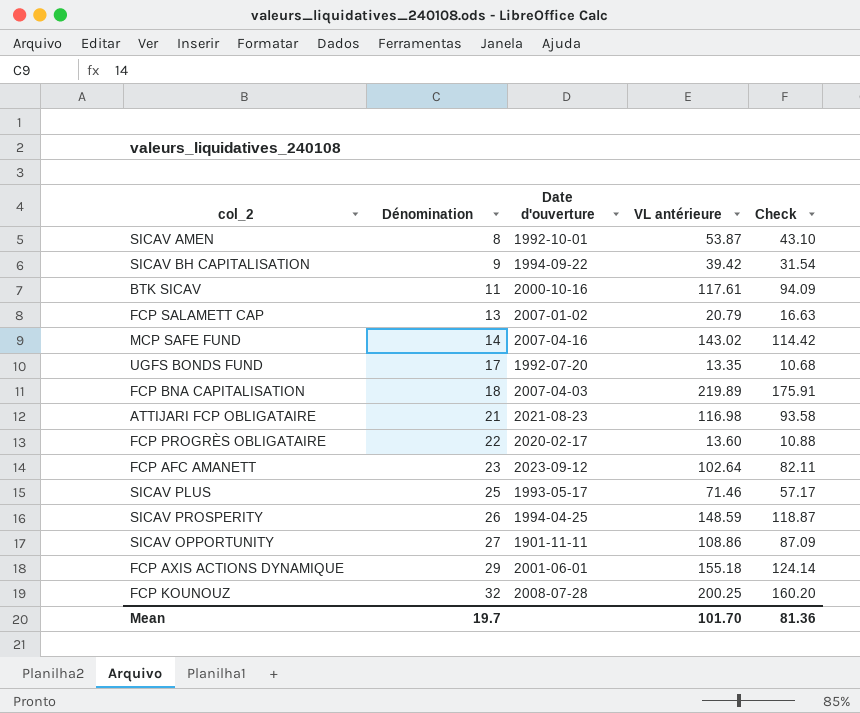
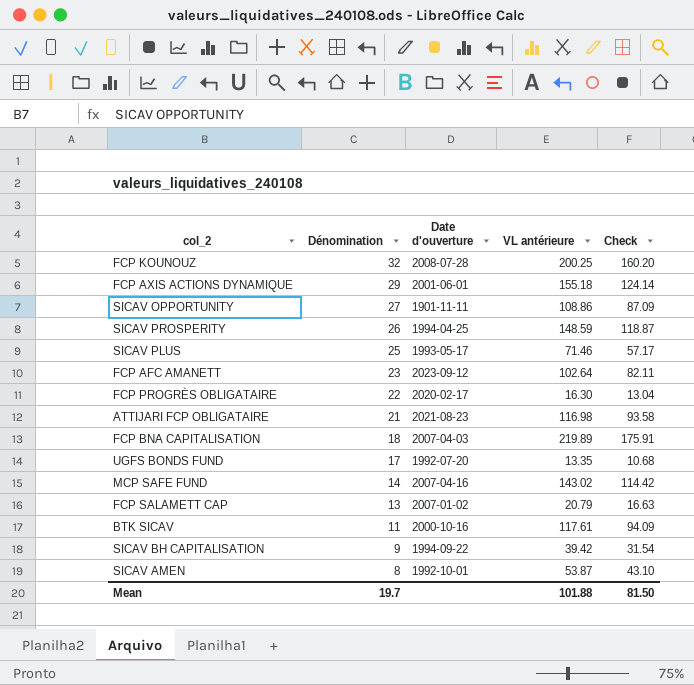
row order: Dénomination ascending -> Dénomination descending
FCP PROGRÈS OBLIGATAIRE | VL antérieure: 13.60 -> 16.30
FCP PROGRÈS OBLIGATAIRE | Check: 10.88 -> 13.04
Mean | VL antérieure: 101.70 -> 101.88
Mean | Check: 81.36 -> 81.50

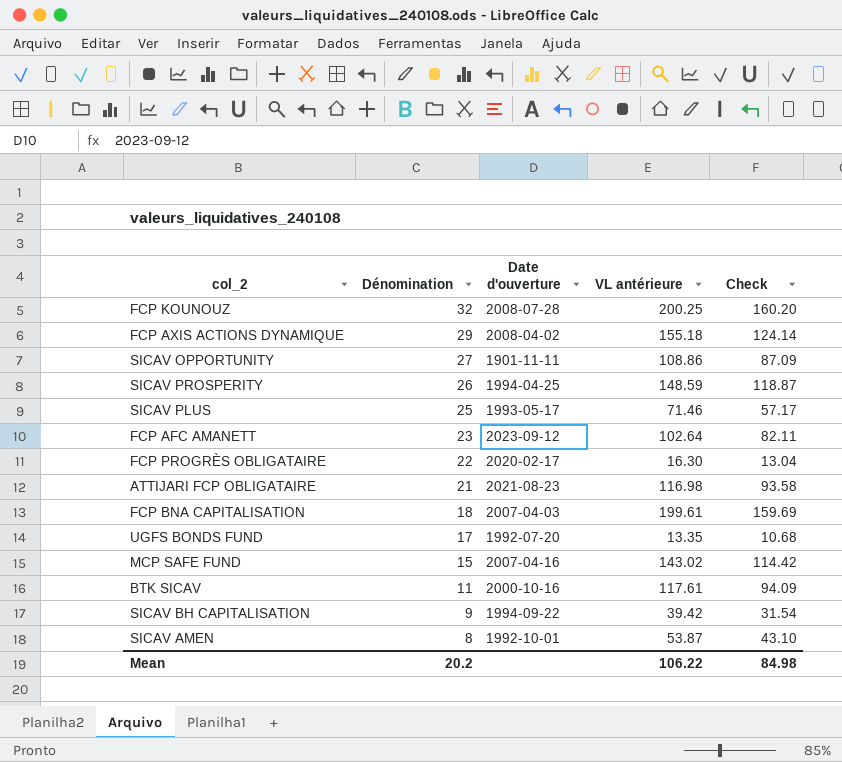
row FCP SALAMETT CAP: 13 | 2007-01-02 | 20.79 | 16.63 -> none
FCP AXIS ACTIONS DYNAMIQUE | Date d'ouverture: 2001-06-01 -> 2008-04-02
FCP BNA CAPITALISATION | VL antérieure: 219.89 -> 199.61
FCP BNA CAPITALISATION | Check: 175.91 -> 159.69
MCP SAFE FUND | Dénomination: 14 -> 15
Mean | Dénomination: 19.7 -> 20.2
Mean | VL antérieure: 101.88 -> 106.22
Mean | Check: 81.50 -> 84.98

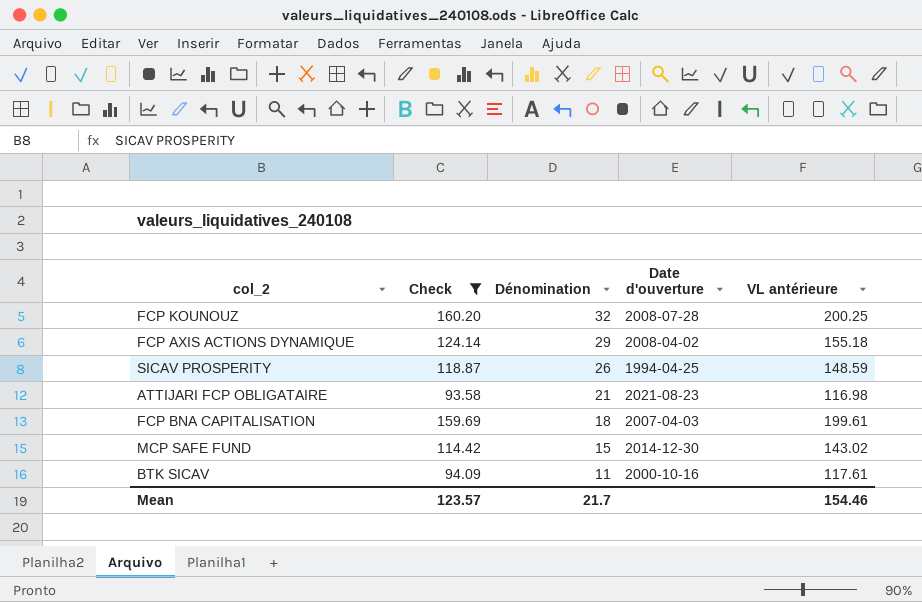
filter: none -> Check >= 93.58
column Check | position: 5 -> 2
MCP SAFE FUND | Date d'ouverture: 2007-04-16 -> 2014-12-30
Mean | Check: 84.98 -> 123.57
Mean | Dénomination: 20.2 -> 21.7
Mean | VL antérieure: 106.22 -> 154.46

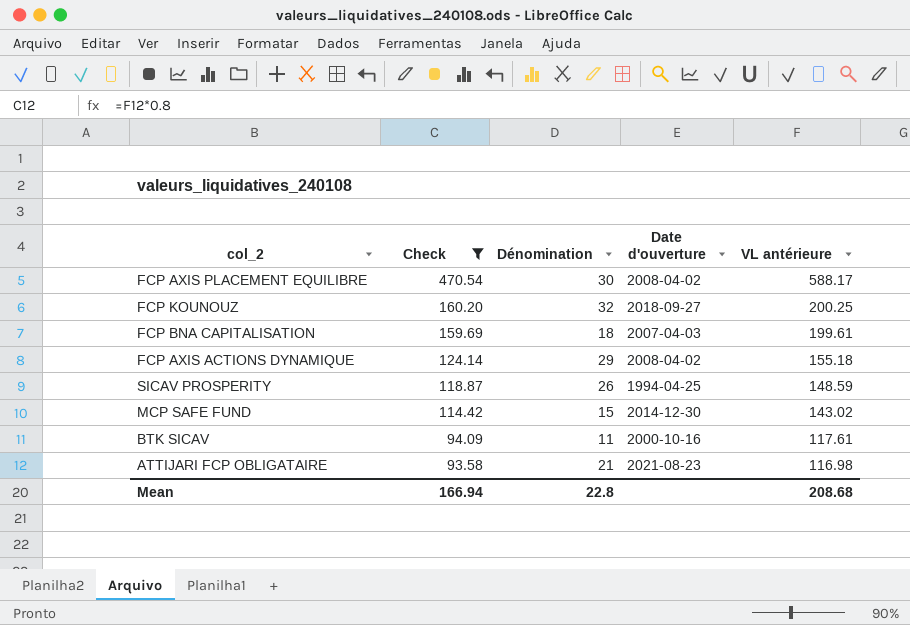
row order: Dénomination descending -> Check descending
row FCP AXIS PLACEMENT EQUILIBRE: none -> 470.54 | 30 | 2008-04-02 | 588.17
FCP KOUNOUZ | Date d'ouverture: 2008-07-28 -> 2018-09-27
Mean | Check: 123.57 -> 166.94
Mean | Dénomination: 21.7 -> 22.8
Mean | VL antérieure: 154.46 -> 208.68

